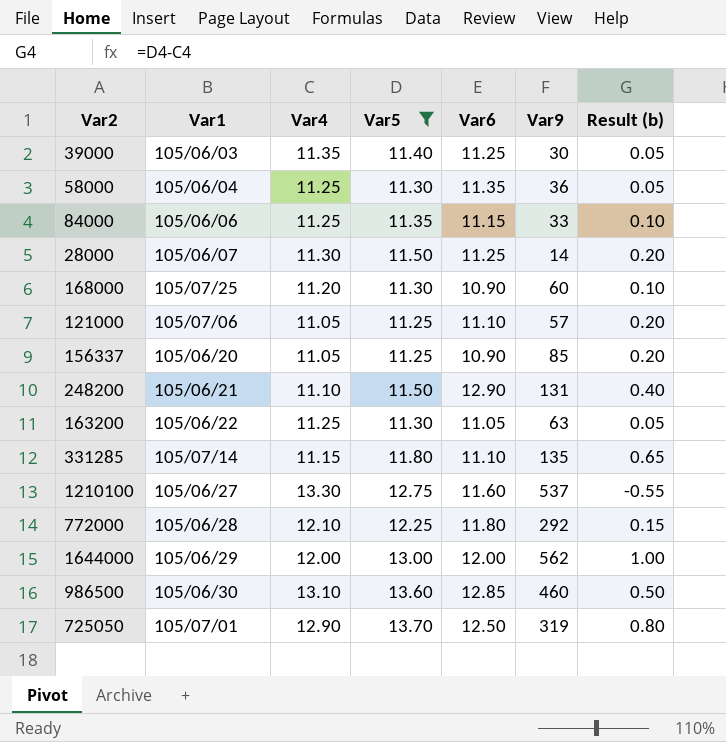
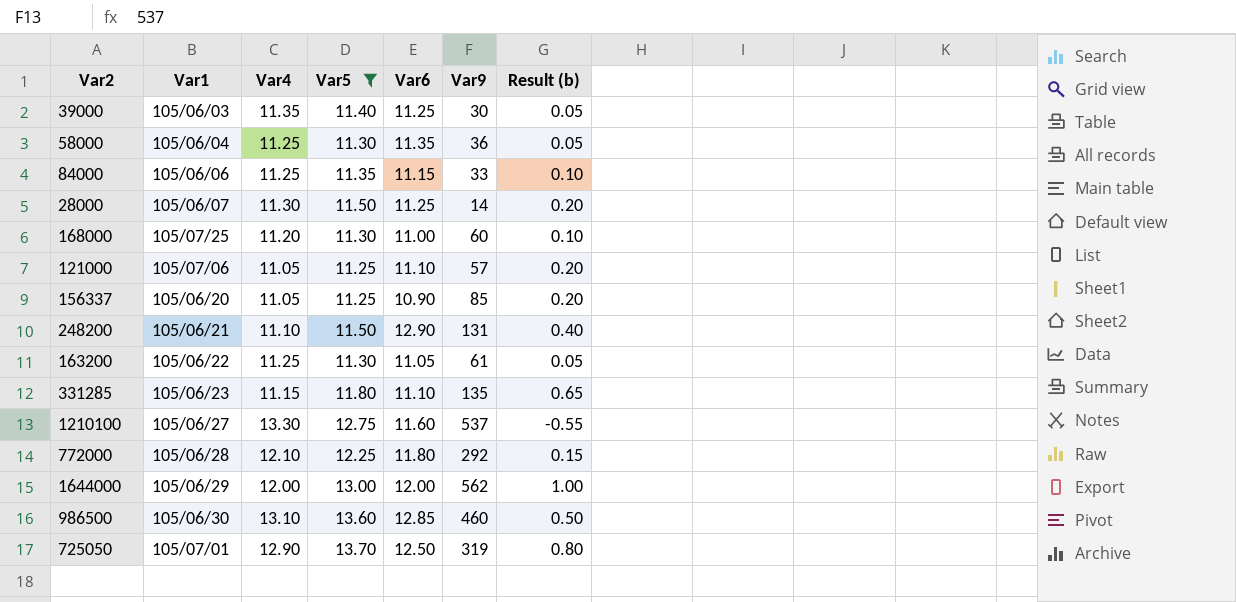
168000 | Var6: 10.90 -> 11.00
163200 | Var9: 63 -> 61
331285 | Var1: 105/07/14 -> 105/06/23

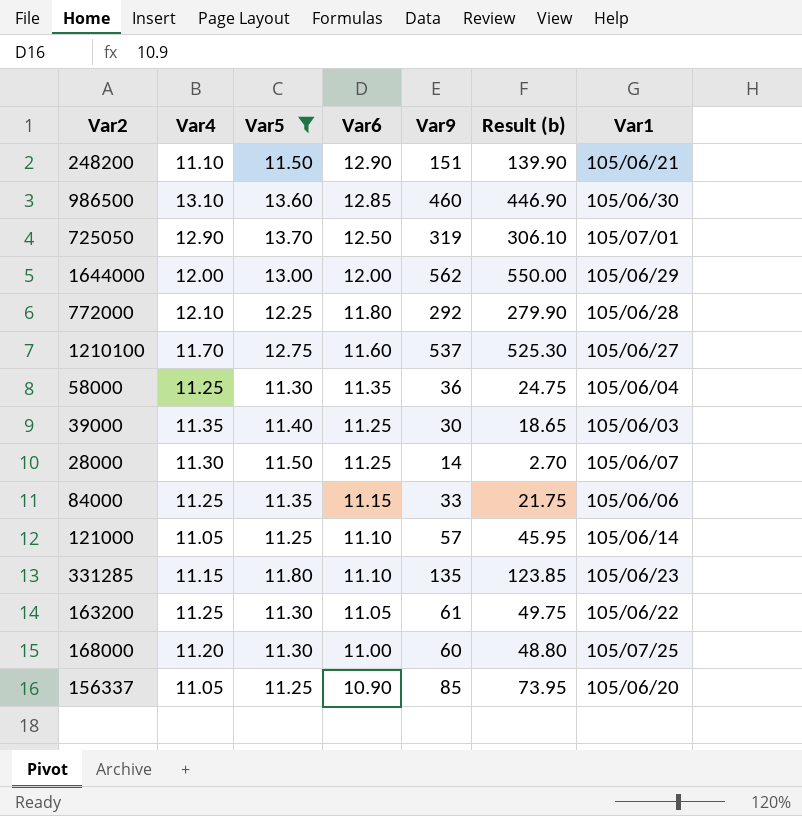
row order: none -> Var6 descending
column Result (b) | formula: [Var5] - [Var4] -> [Var9] - [Var4]
column Var1 | position: 2 -> 7
248200 | Var9: 131 -> 151
1210100 | Var4: 13.30 -> 11.70
121000 | Var1: 105/07/06 -> 105/06/14

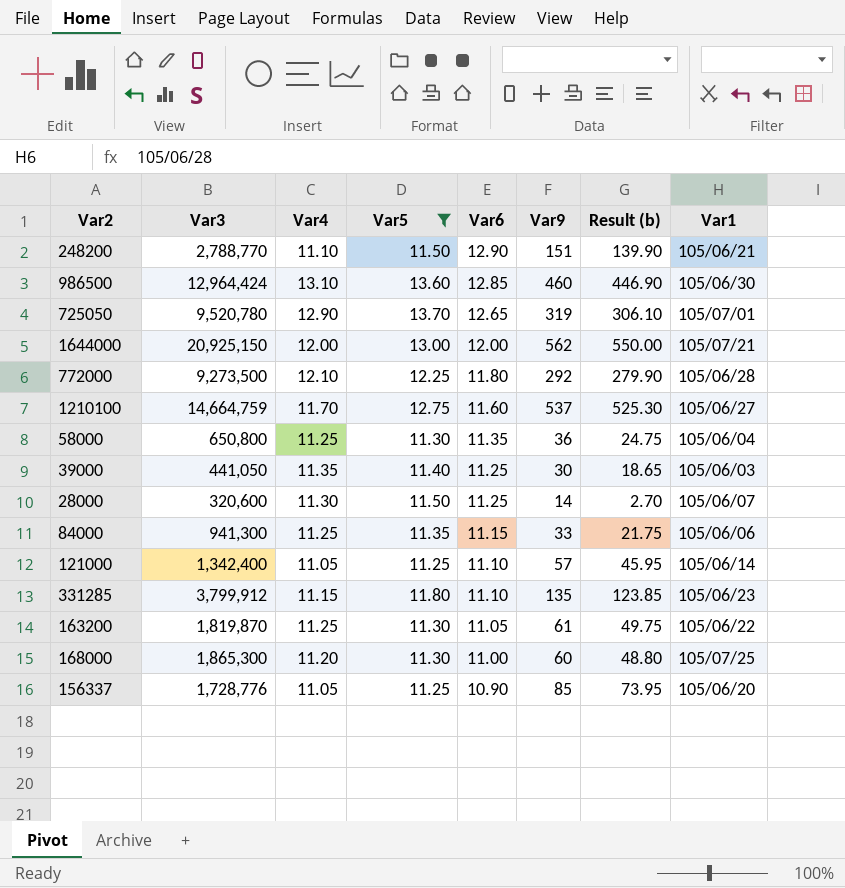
column Var3 | position: none -> 2
725050 | Var6: 12.50 -> 12.65
1644000 | Var1: 105/06/29 -> 105/07/21

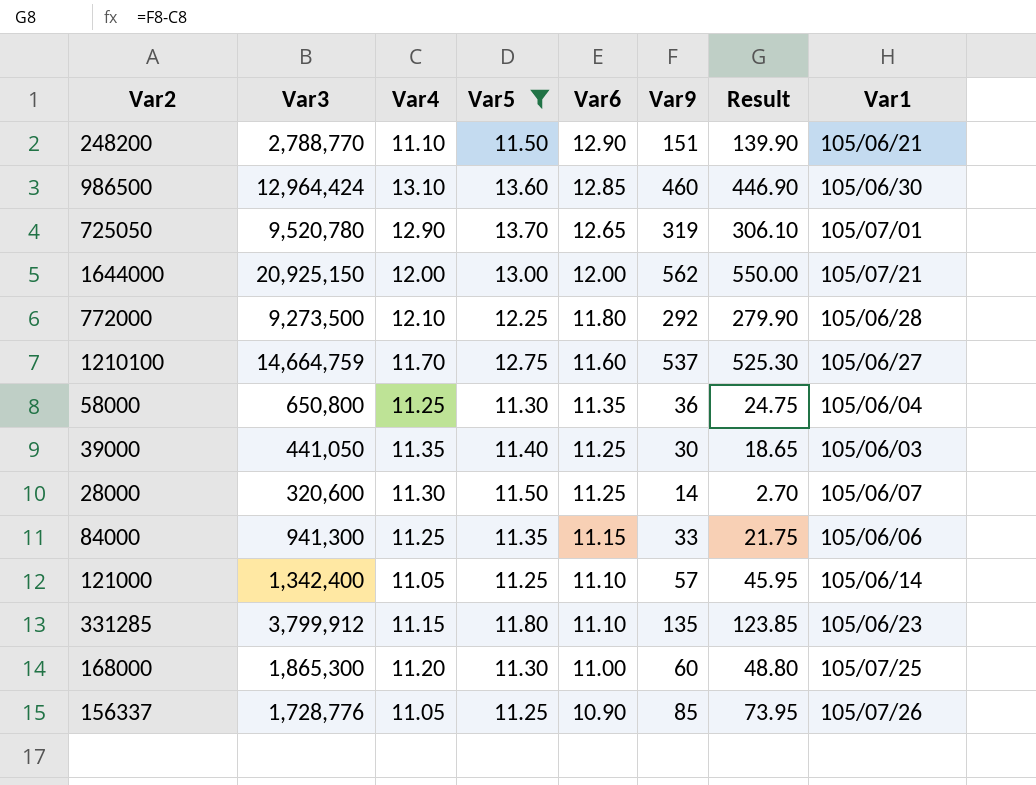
column name: Result (b) -> Result
row 163200: 1,819,870 | 11.25 | 11.30 | 11.05 | 61 | 49.75 | 105/06/22 -> none
156337 | Var1: 105/06/20 -> 105/07/26

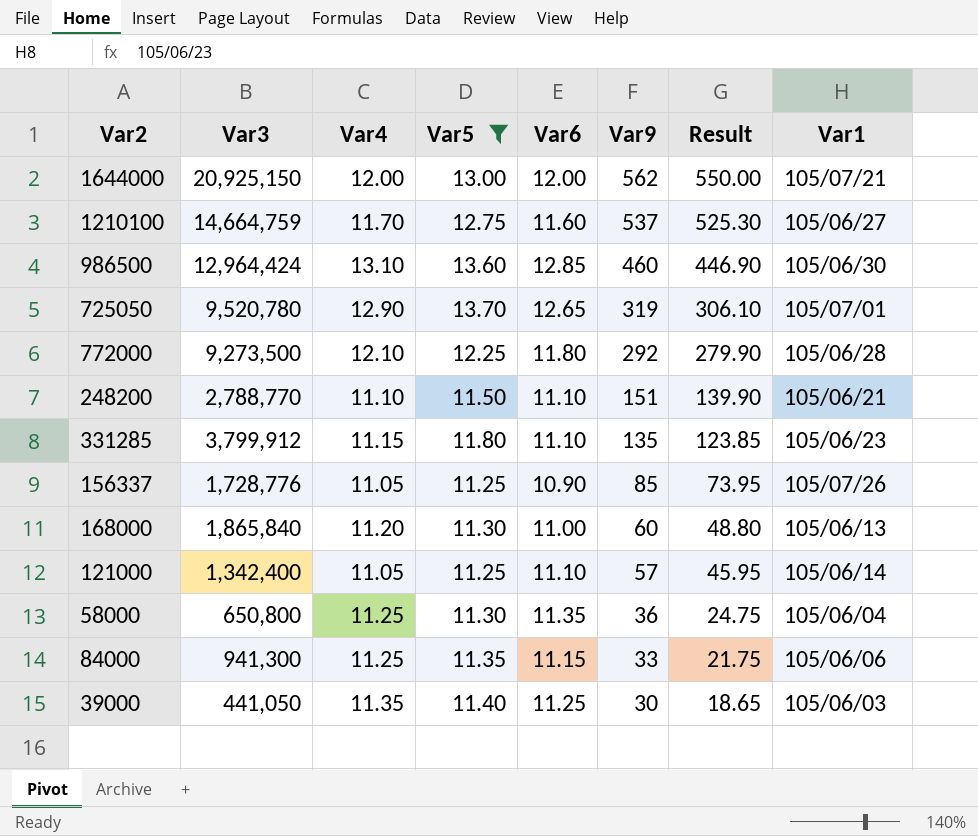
row order: Var6 descending -> Var9 descending
row 28000: 320,600 | 11.30 | 11.50 | 11.25 | 14 | 2.70 | 105/06/07 -> none
248200 | Var6: 12.90 -> 11.10
168000 | Var3: 1,865,300 -> 1,865,840
168000 | Var1: 105/07/25 -> 105/06/13

